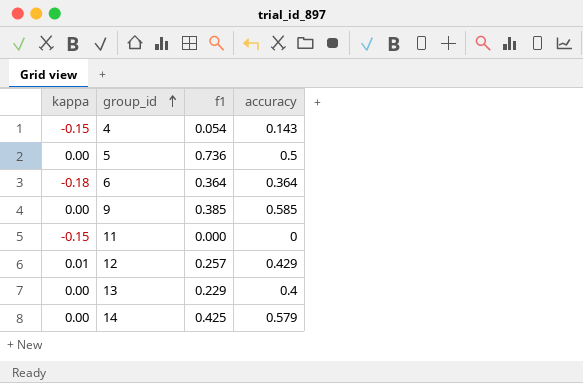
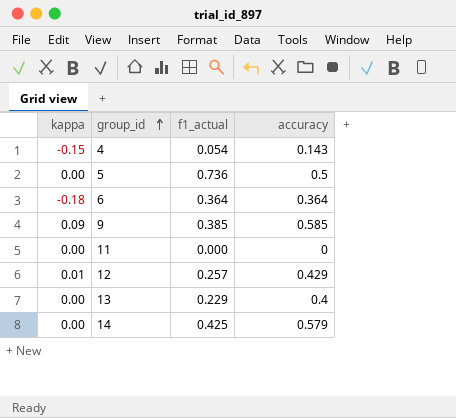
column name: f1 -> f1_actual
9 | kappa: 0.00 -> 0.09
11 | kappa: -0.15 -> 0.00

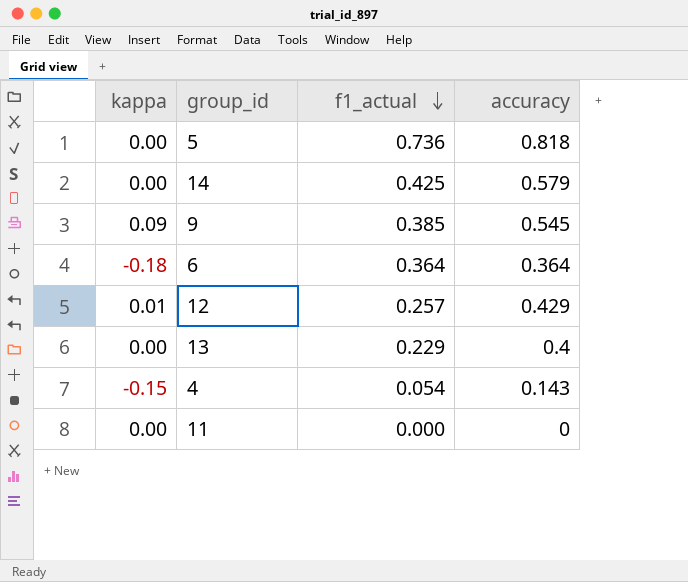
row order: group_id ascending -> f1_actual descending
5 | accuracy: 0.5 -> 0.818
9 | accuracy: 0.585 -> 0.545

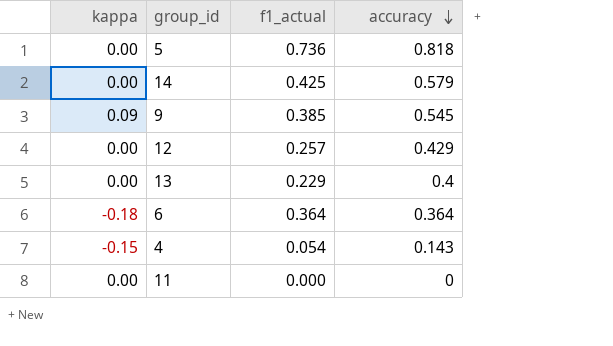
row order: f1_actual descending -> accuracy descending
12 | kappa: 0.01 -> 0.00

